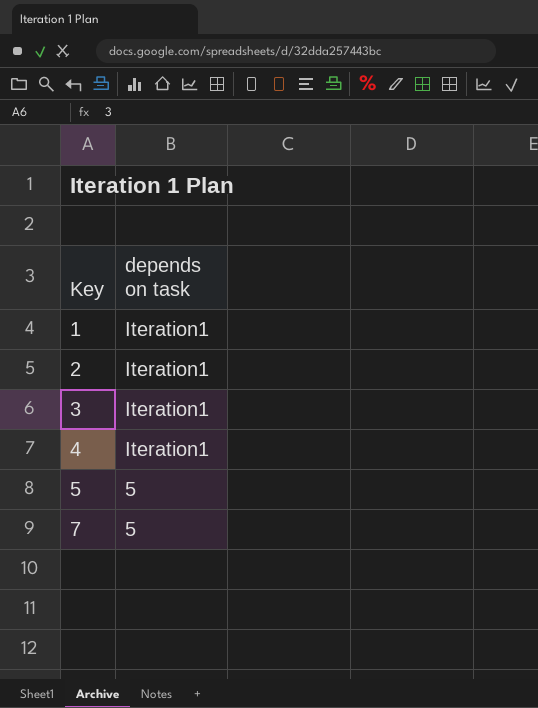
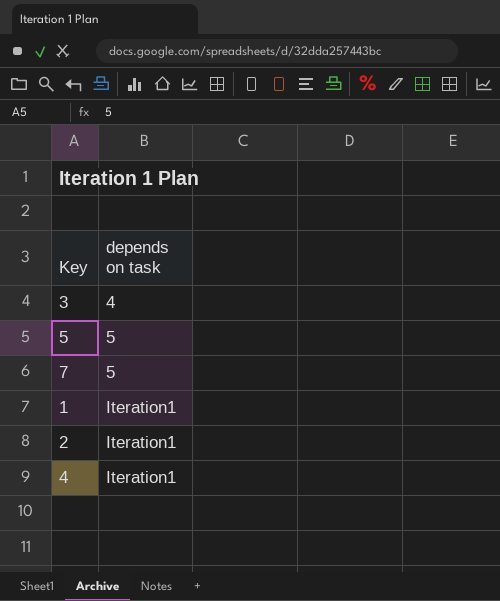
row order: Key ascending -> depends on task ascending
3 | depends on task: Iteration1 -> 4

